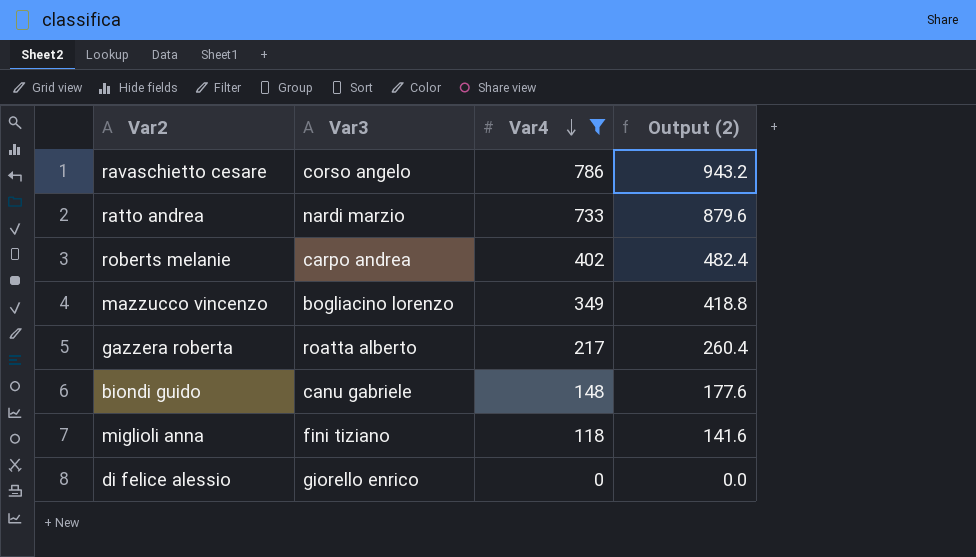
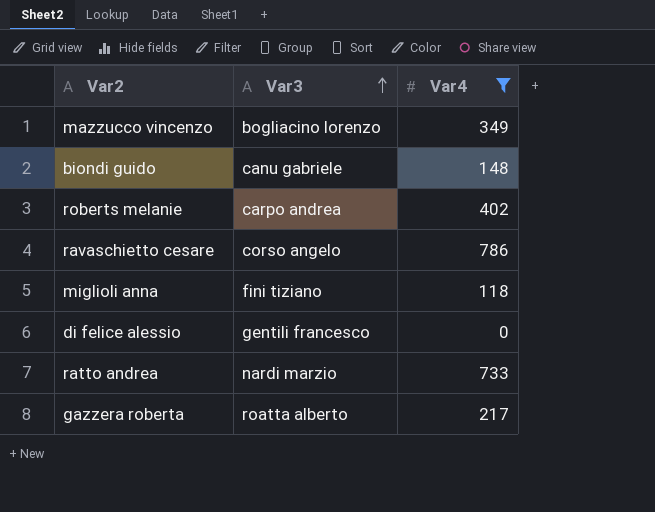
row order: Var4 descending -> Var3 ascending
column Output (2) | formula: [Var4] * 1.2 -> none
di felice alessio | Var3: giorello enrico -> gentili francesco

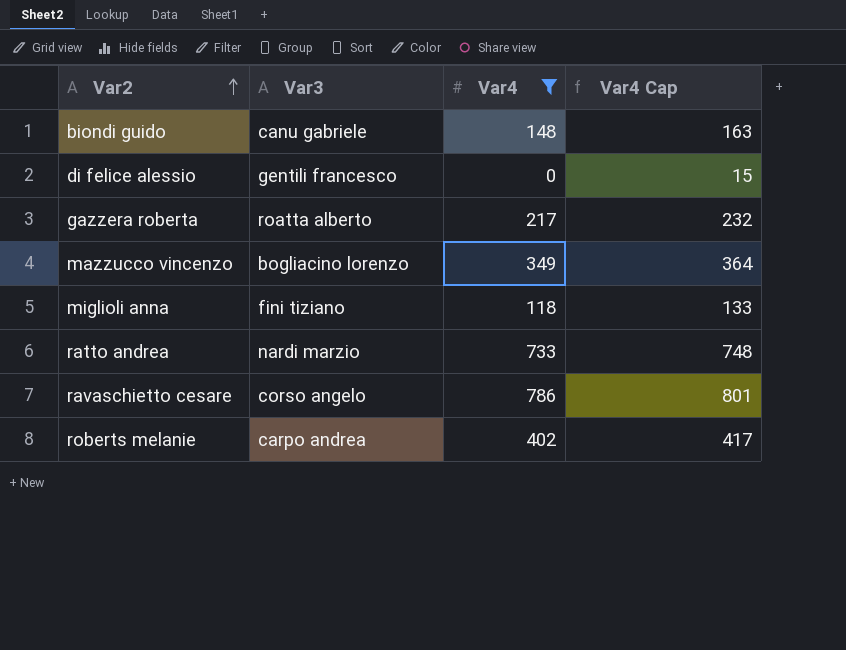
row order: Var3 ascending -> Var2 ascending
column Var4 Cap | formula: none -> [Var4] + 15

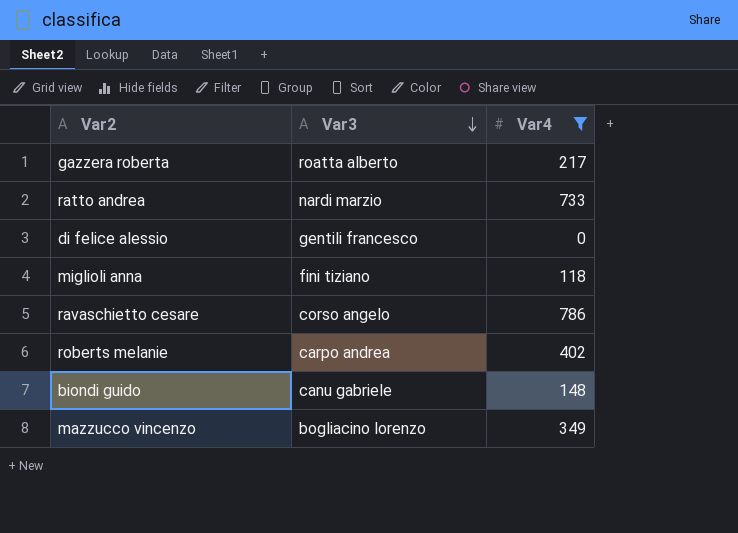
row order: Var2 ascending -> Var3 descending
column Var4 Cap | formula: [Var4] + 15 -> none

